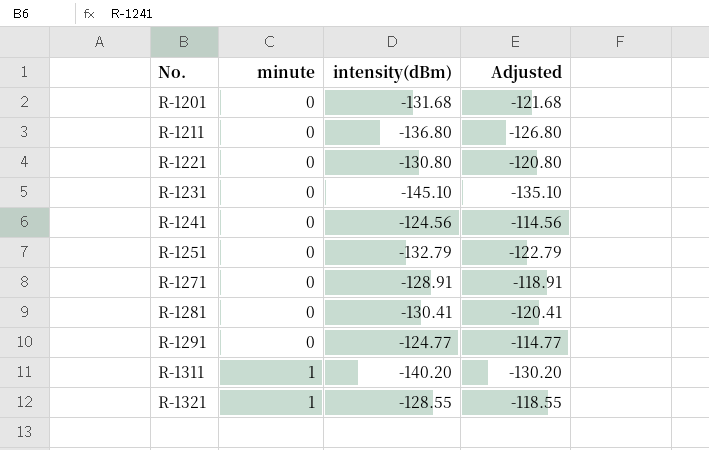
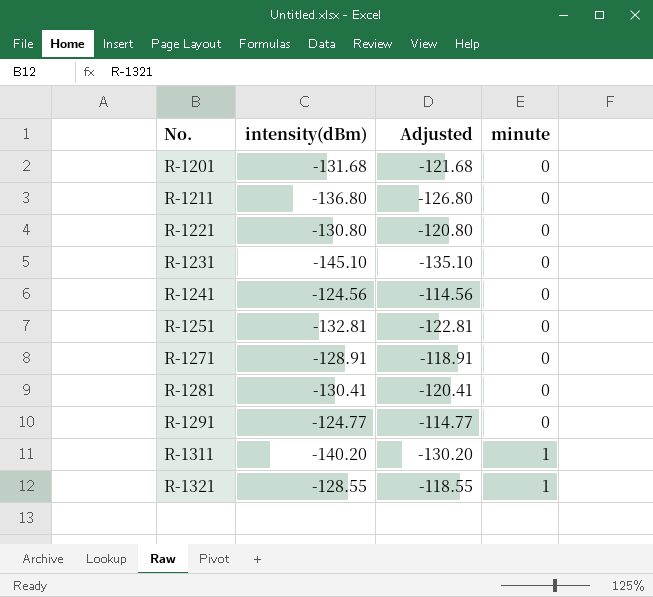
column minute | position: 2 -> 4
R-1251 | intensity(dBm): -132.79 -> -132.81
R-1251 | Adjusted: -122.79 -> -122.81

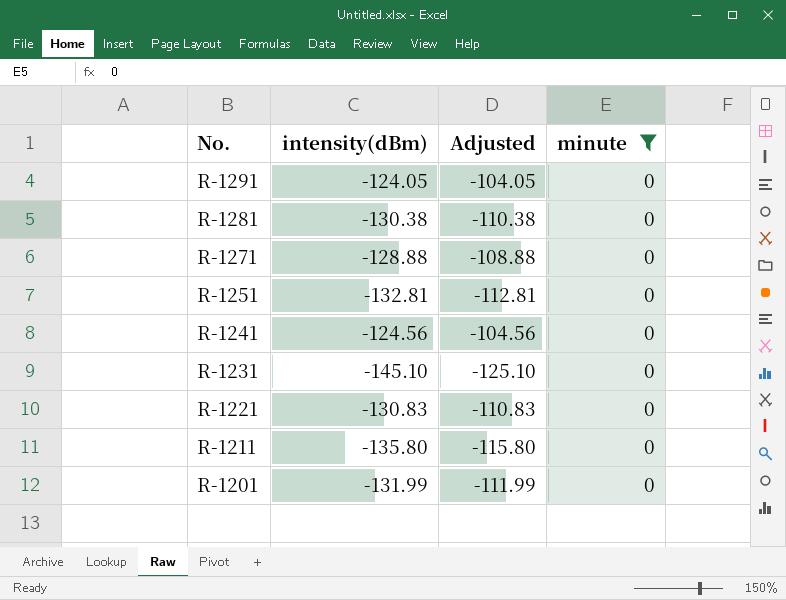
filter: none -> minute = 0
row order: No. ascending -> No. descending
column Adjusted | formula: [intensity(dBm)] + 10 -> [intensity(dBm)] + 20
R-1291 | intensity(dBm): -124.77 -> -124.05
R-1281 | intensity(dBm): -130.41 -> -130.38
R-1271 | intensity(dBm): -128.91 -> -128.88
R-1221 | intensity(dBm): -130.80 -> -130.83
R-1211 | intensity(dBm): -136.80 -> -135.80
R-1201 | intensity(dBm): -131.68 -> -131.99

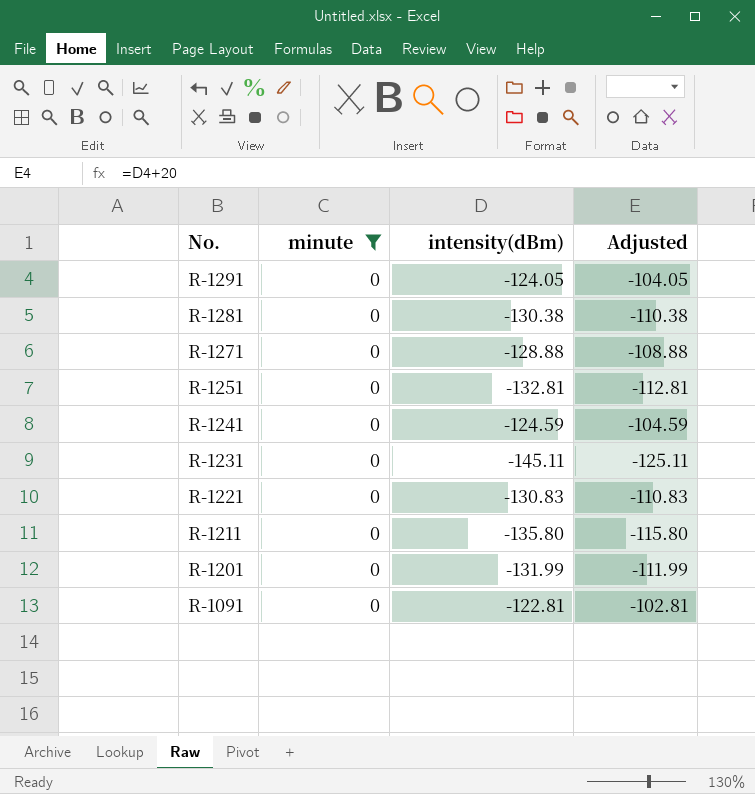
column minute | position: 4 -> 2
R-1241 | intensity(dBm): -124.56 -> -124.59
R-1241 | Adjusted: -104.56 -> -104.59
R-1231 | intensity(dBm): -145.10 -> -145.11
R-1231 | Adjusted: -125.10 -> -125.11
row R-1091: none -> 0 | -122.81 | -102.81

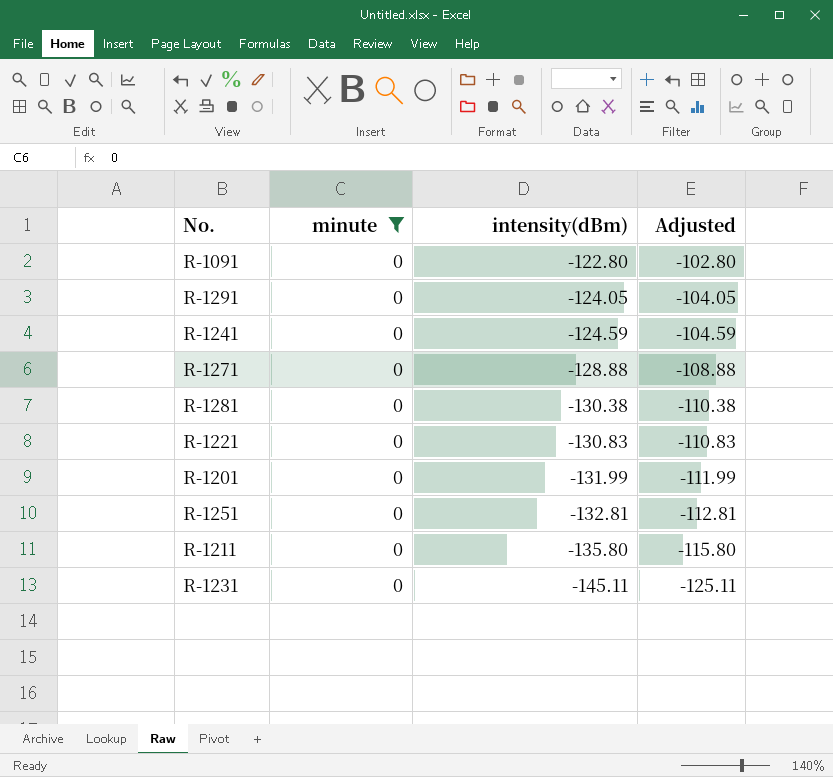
row order: No. descending -> intensity(dBm) descending
R-1091 | intensity(dBm): -122.81 -> -122.80
R-1091 | Adjusted: -102.81 -> -102.80

